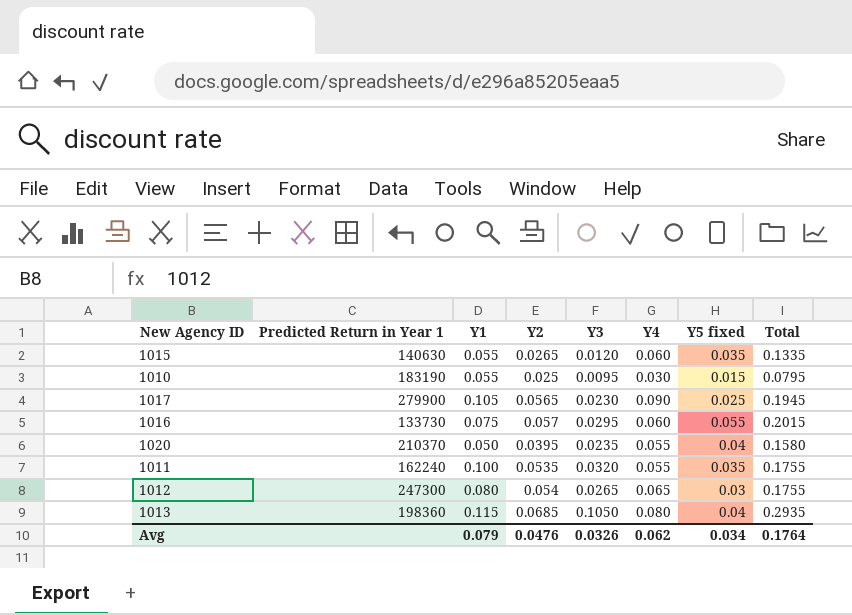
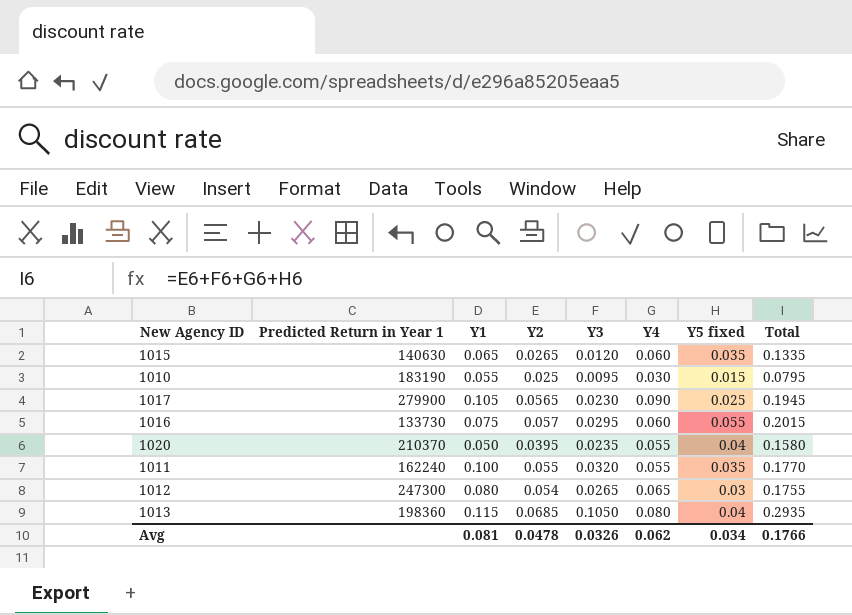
1015 | Y1: 0.055 -> 0.065
1011 | Y2: 0.0535 -> 0.055
1011 | Total: 0.1755 -> 0.1770
Avg | Y1: 0.079 -> 0.081
Avg | Y2: 0.0476 -> 0.0478
Avg | Total: 0.1764 -> 0.1766

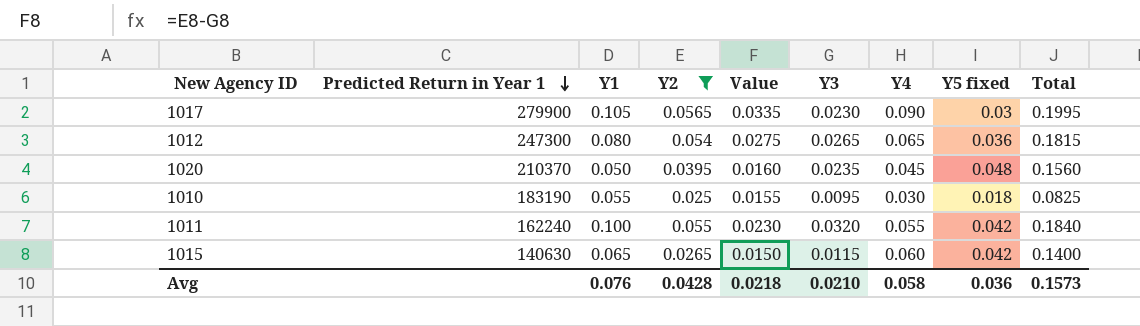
filter: none -> Y2 <= 0.0565
row order: none -> Predicted Return in Year 1 descending
column Value | formula: none -> [Y2] - [Y3]
1017 | Y5 fixed: 0.025 -> 0.03
1017 | Total: 0.1945 -> 0.1995
1012 | Y5 fixed: 0.03 -> 0.036
1012 | Total: 0.1755 -> 0.1815
1020 | Y4: 0.055 -> 0.045
1020 | Y5 fixed: 0.04 -> 0.048
1020 | Total: 0.1580 -> 0.1560
1010 | Y5 fixed: 0.015 -> 0.018
1010 | Total: 0.0795 -> 0.0825
1011 | Y5 fixed: 0.035 -> 0.042
1011 | Total: 0.1770 -> 0.1840
1015 | Y3: 0.0120 -> 0.0115
1015 | Y5 fixed: 0.035 -> 0.042
1015 | Total: 0.1335 -> 0.1400
Avg | Y1: 0.081 -> 0.076
Avg | Y2: 0.0478 -> 0.0428
Avg | Y3: 0.0326 -> 0.0210
Avg | Y4: 0.062 -> 0.058
Avg | Y5 fixed: 0.034 -> 0.036
Avg | Total: 0.1766 -> 0.1573

